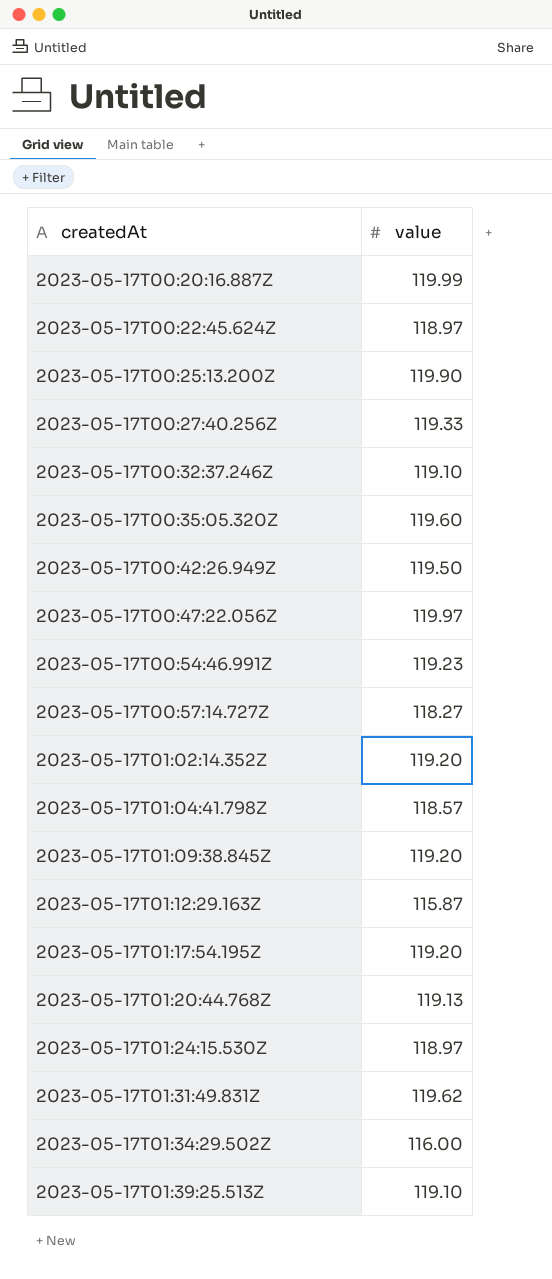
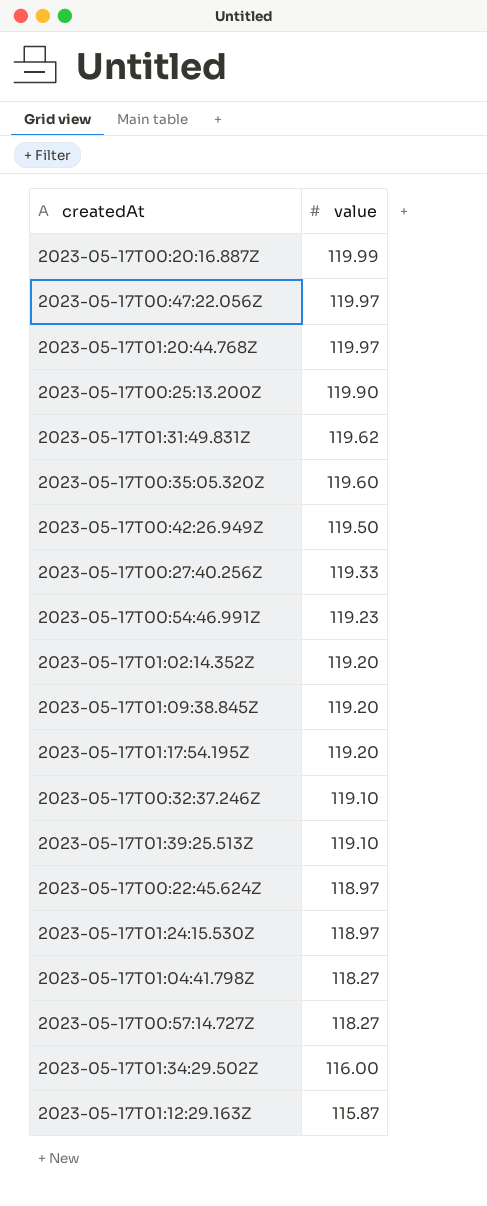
row order: createdAt ascending -> value descending
2023-05-17T01:20:44.768Z | value: 119.13 -> 119.97
2023-05-17T01:04:41.798Z | value: 118.57 -> 118.27

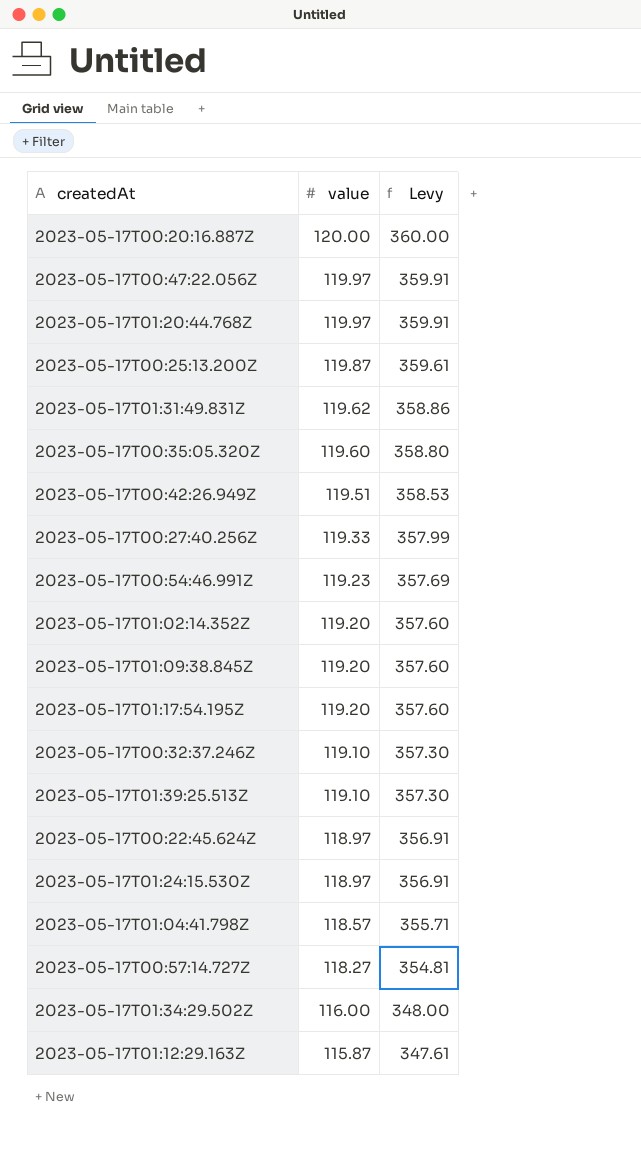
column Levy | formula: none -> [value] * 3
2023-05-17T00:20:16.887Z | value: 119.99 -> 120.00
2023-05-17T00:25:13.200Z | value: 119.90 -> 119.87
2023-05-17T00:42:26.949Z | value: 119.50 -> 119.51
2023-05-17T01:04:41.798Z | value: 118.27 -> 118.57

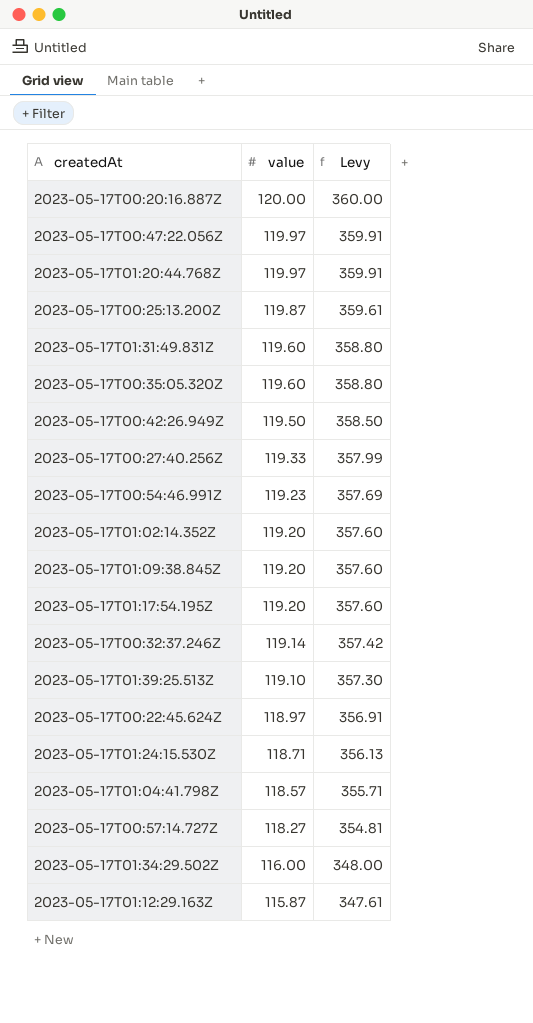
2023-05-17T01:31:49.831Z | value: 119.62 -> 119.60
2023-05-17T01:31:49.831Z | Levy: 358.86 -> 358.80
2023-05-17T00:42:26.949Z | value: 119.51 -> 119.50
2023-05-17T00:42:26.949Z | Levy: 358.53 -> 358.50
2023-05-17T00:32:37.246Z | value: 119.10 -> 119.14
2023-05-17T00:32:37.246Z | Levy: 357.30 -> 357.42
2023-05-17T01:24:15.530Z | value: 118.97 -> 118.71
2023-05-17T01:24:15.530Z | Levy: 356.91 -> 356.13

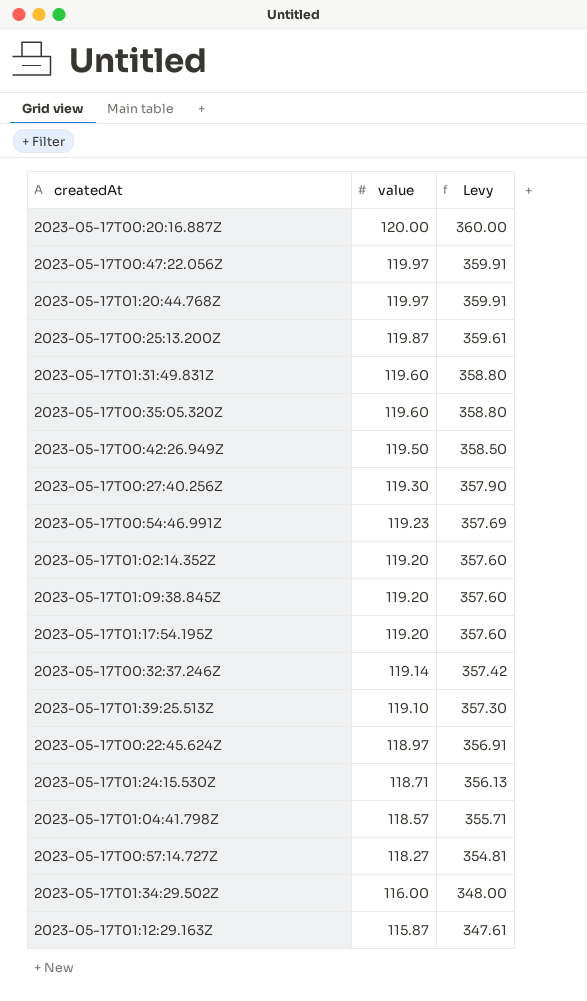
2023-05-17T00:27:40.256Z | value: 119.33 -> 119.30
2023-05-17T00:27:40.256Z | Levy: 357.99 -> 357.90

